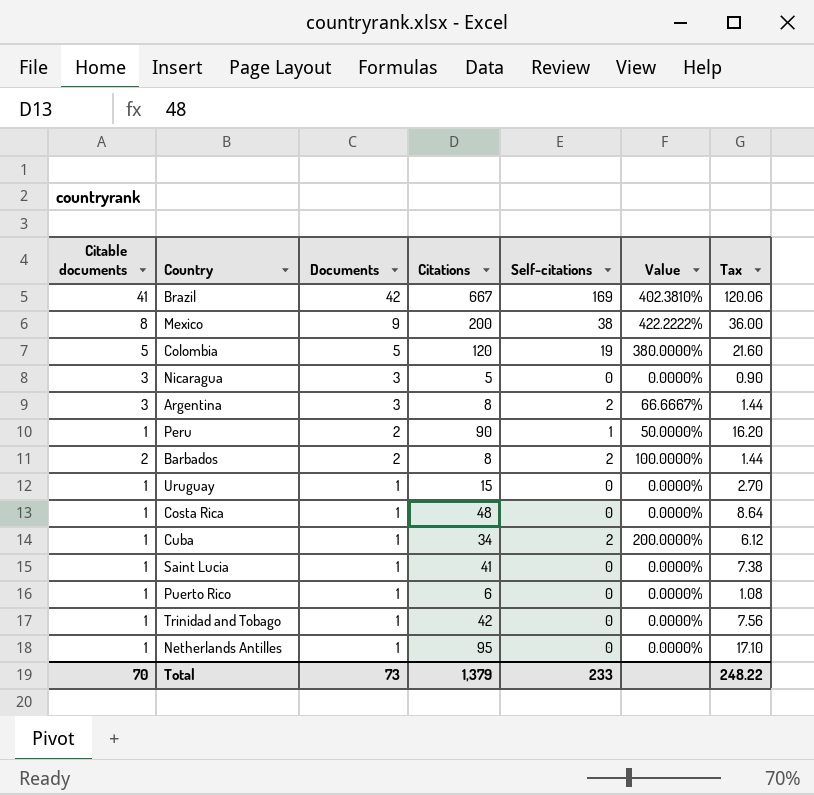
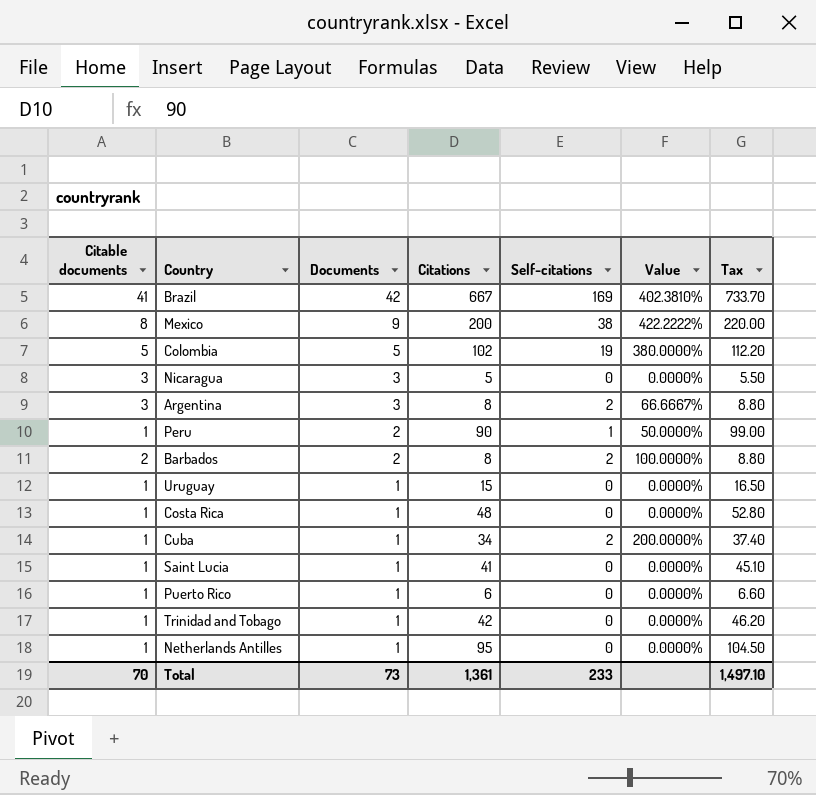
column Tax | formula: [Citations] * 0.18 -> [Citations] * 1.1
Colombia | Citations: 120 -> 102
Total | Citations: 1,379 -> 1,361
Total | Tax: 248.22 -> 1,497.10

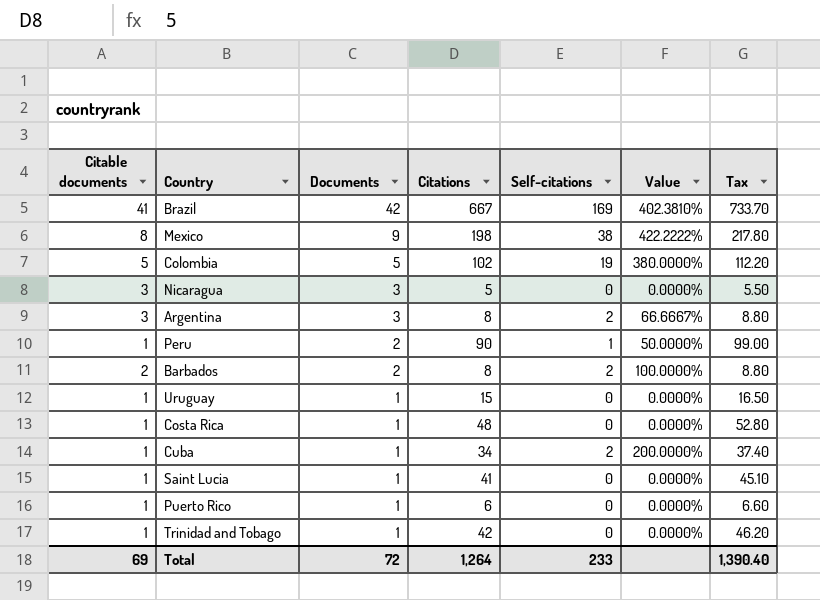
row Netherlands Antilles: 1 | 1 | 95 | 0 | 0.0000% | 104.50 -> none
Mexico | Citations: 200 -> 198
Mexico | Tax: 220.00 -> 217.80
Total | Citable documents: 70 -> 69
Total | Documents: 73 -> 72
Total | Citations: 1,361 -> 1,264
Total | Tax: 1,497.10 -> 1,390.40

